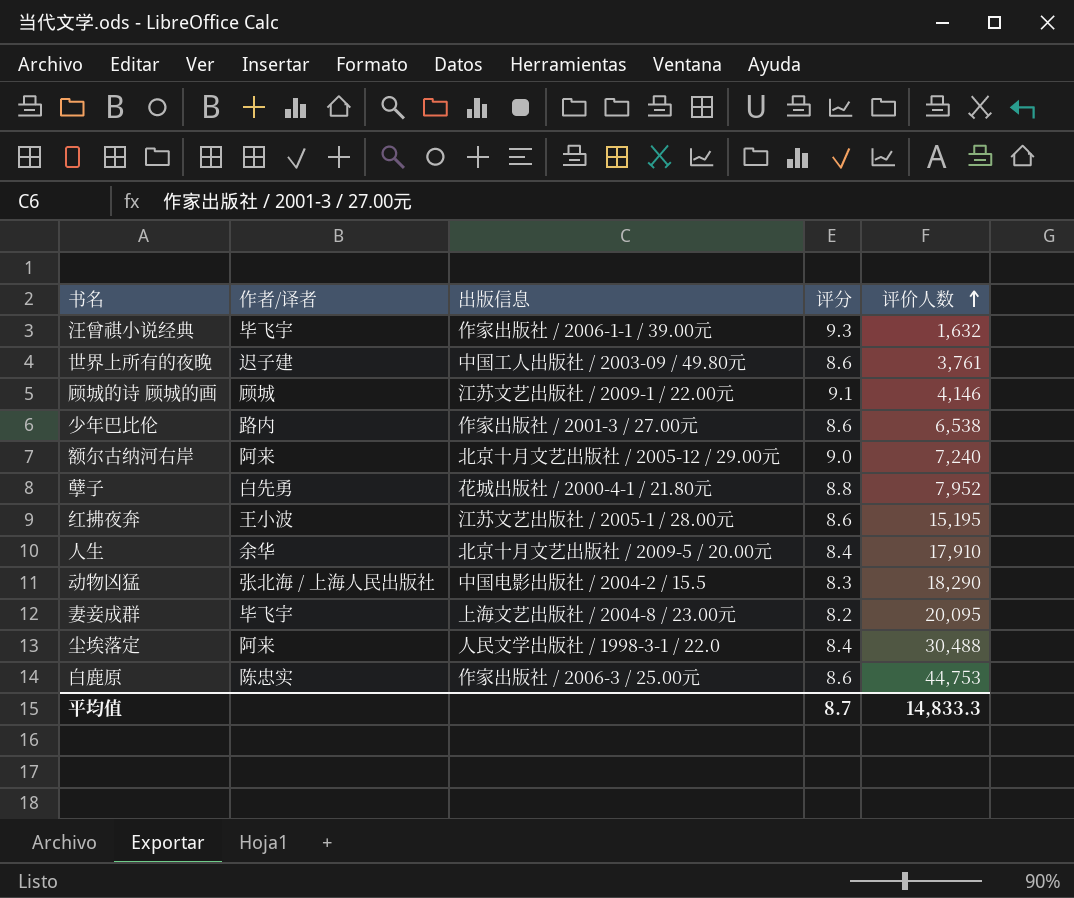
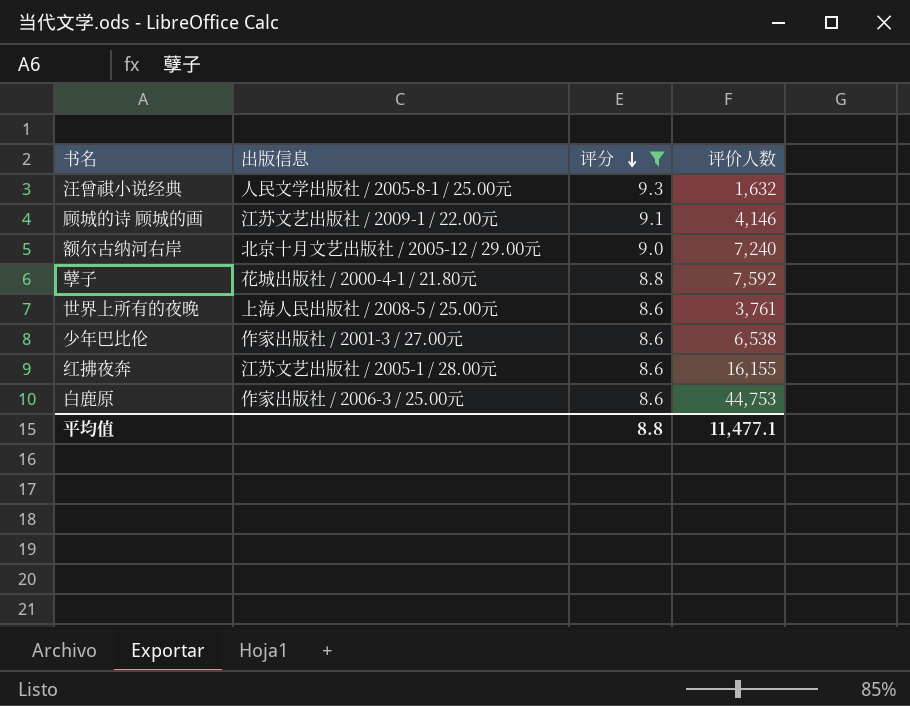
filter: none -> 评分 >= 8.6
row order: 评价人数 ascending -> 评分 descending
column 作者/译者 | position: 2 -> none
汪曾祺小说经典 | 出版信息: 作家出版社 / 2006-1-1 / 39.00元 -> 人民文学出版社 / 2005-8-1 / 25.00元
孽子 | 评价人数: 7,952 -> 7,592
世界上所有的夜晚 | 出版信息: 中国工人出版社 / 2003-09 / 49.80元 -> 上海人民出版社 / 2008-5 / 25.00元
红拂夜奔 | 评价人数: 15,195 -> 16,155
平均值 | 评分: 8.7 -> 8.8
平均值 | 评价人数: 14,833.3 -> 11,477.1

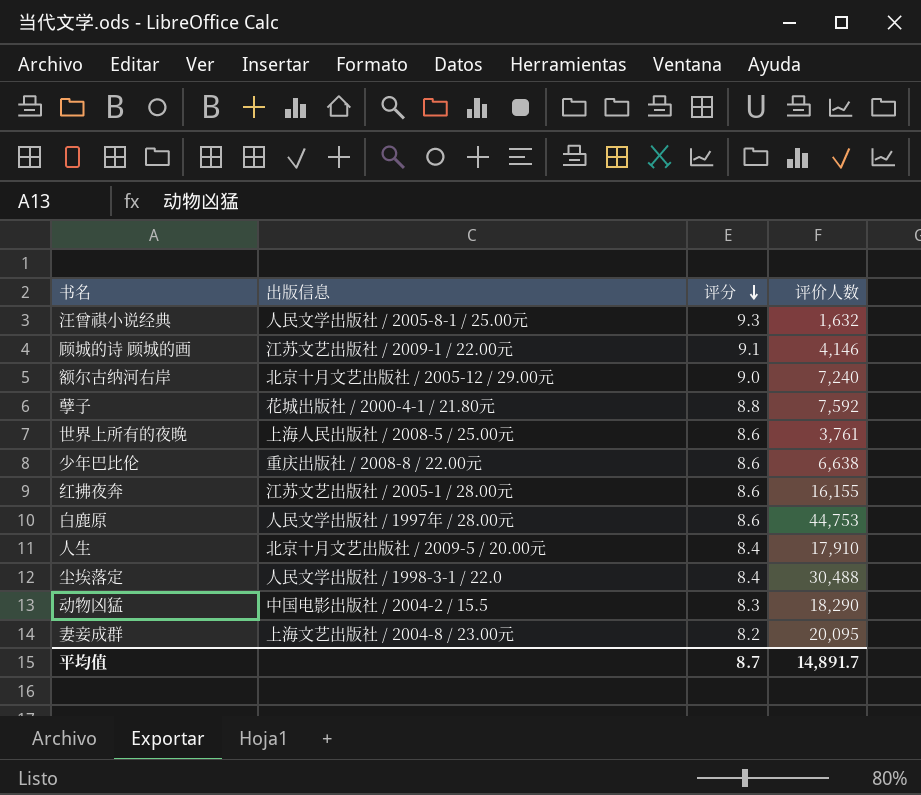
filter: 评分 >= 8.6 -> none
少年巴比伦 | 出版信息: 作家出版社 / 2001-3 / 27.00元 -> 重庆出版社 / 2008-8 / 22.00元
少年巴比伦 | 评价人数: 6,538 -> 6,638
白鹿原 | 出版信息: 作家出版社 / 2006-3 / 25.00元 -> 人民文学出版社 / 1997年 / 28.00元
平均值 | 评分: 8.8 -> 8.7
平均值 | 评价人数: 11,477.1 -> 14,891.7

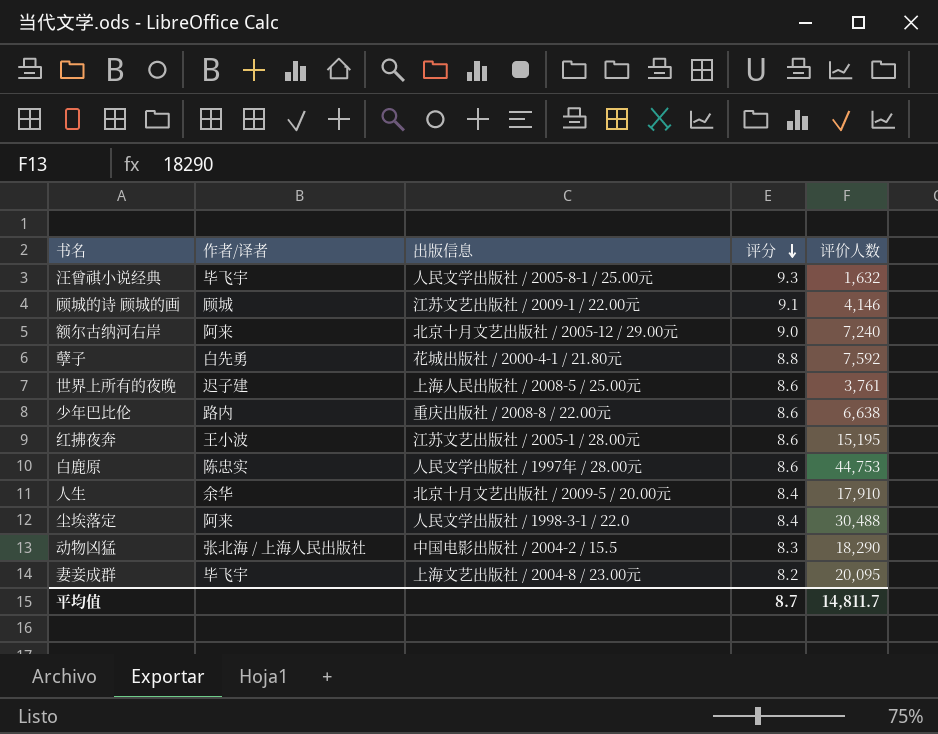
column 作者/译者 | position: none -> 2
红拂夜奔 | 评价人数: 16,155 -> 15,195
平均值 | 评价人数: 14,891.7 -> 14,811.7

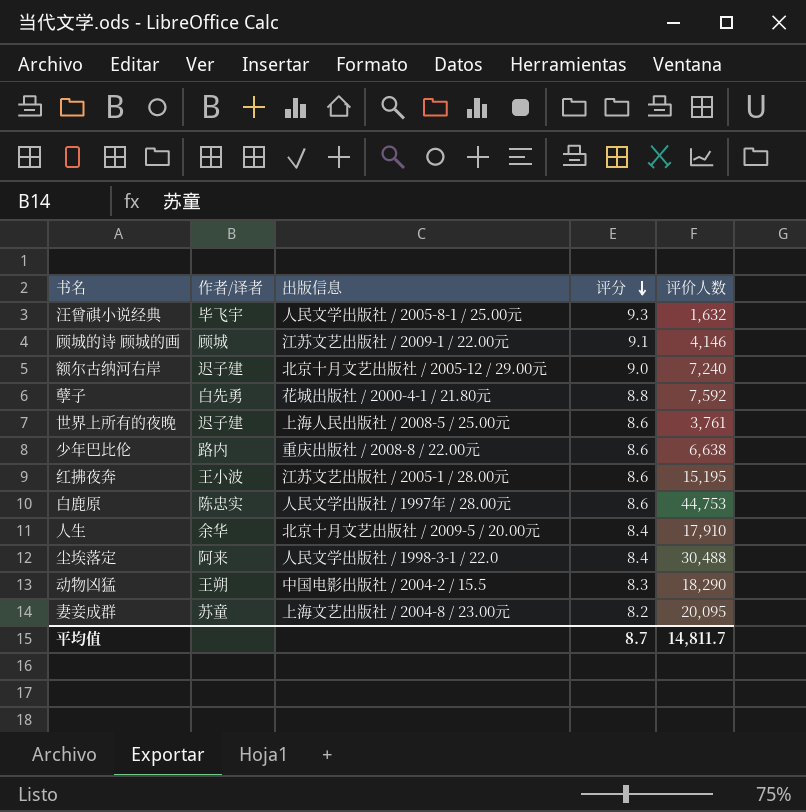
额尔古纳河右岸 | 作者/译者: 阿来 -> 迟子建
动物凶猛 | 作者/译者: 张北海 / 上海人民出版社 -> 王朔
妻妾成群 | 作者/译者: 毕飞宇 -> 苏童

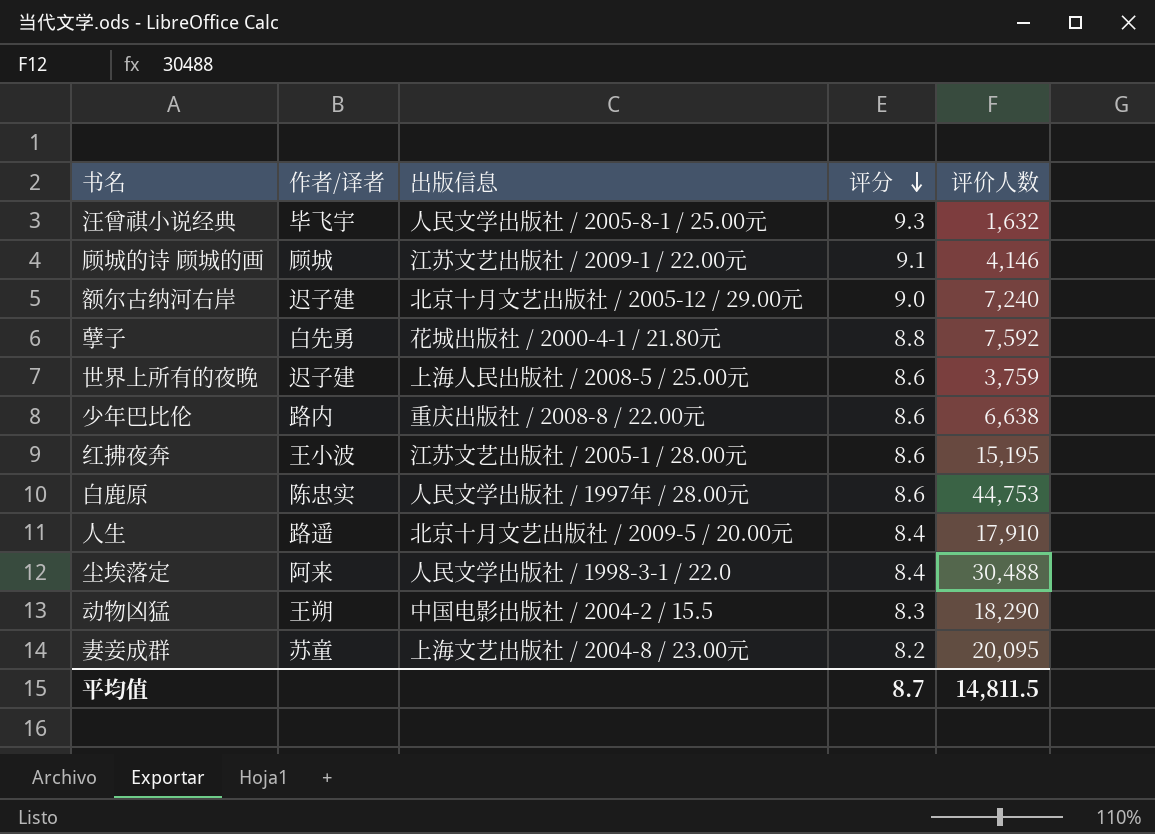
世界上所有的夜晚 | 评价人数: 3,761 -> 3,759
人生 | 作者/译者: 余华 -> 路遥
平均值 | 评价人数: 14,811.7 -> 14,811.5

